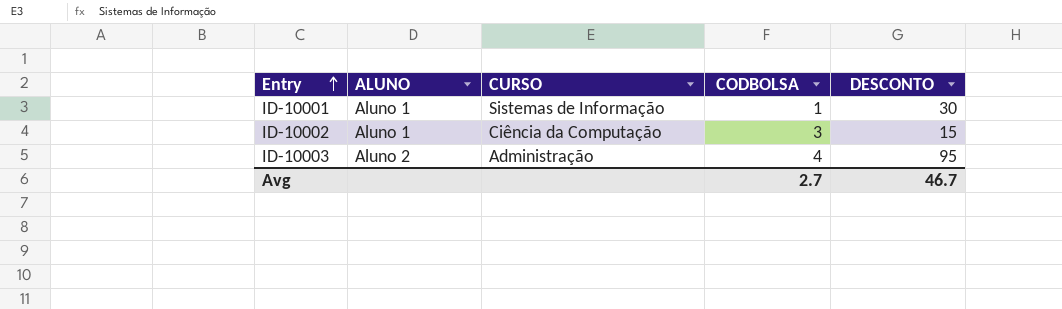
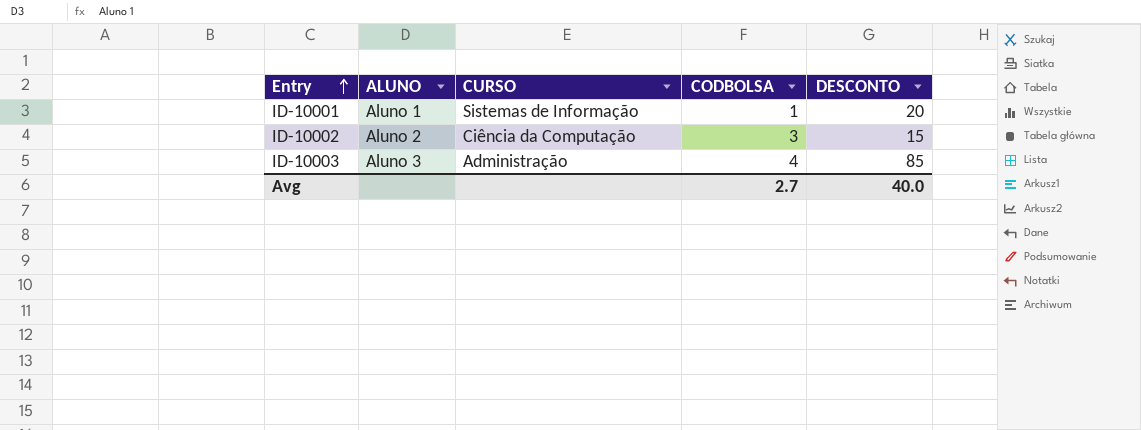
ID-10001 | DESCONTO: 30 -> 20
ID-10002 | ALUNO: Aluno 1 -> Aluno 2
ID-10003 | ALUNO: Aluno 2 -> Aluno 3
ID-10003 | DESCONTO: 95 -> 85
Avg | DESCONTO: 46.7 -> 40.0

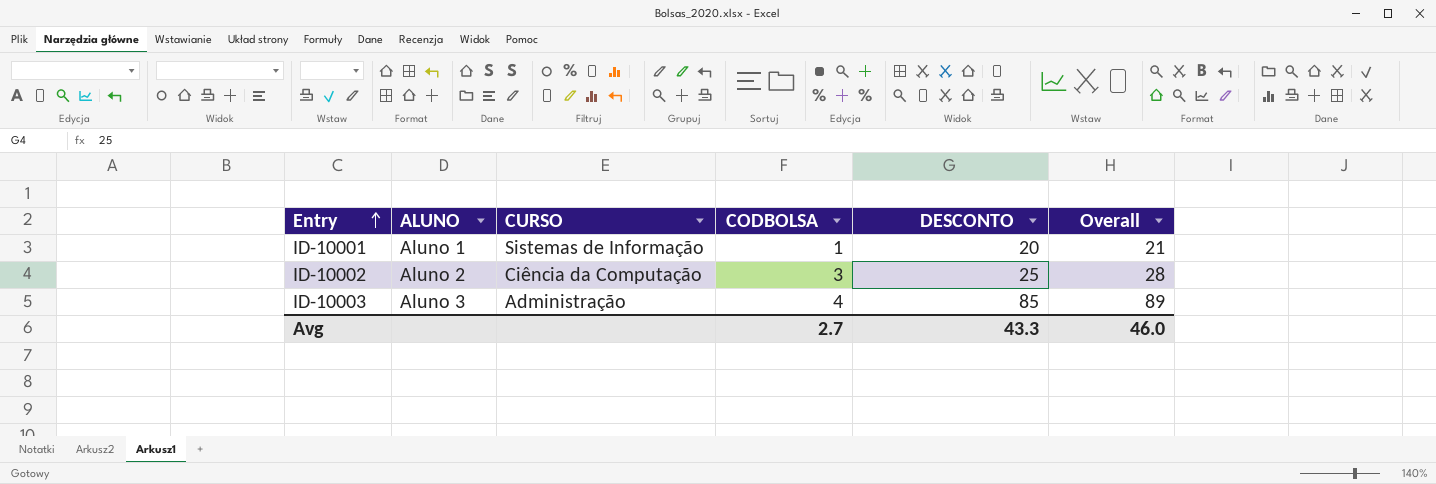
column Overall | formula: none -> [CODBOLSA] + [DESCONTO]
ID-10002 | DESCONTO: 15 -> 25
Avg | DESCONTO: 40.0 -> 43.3

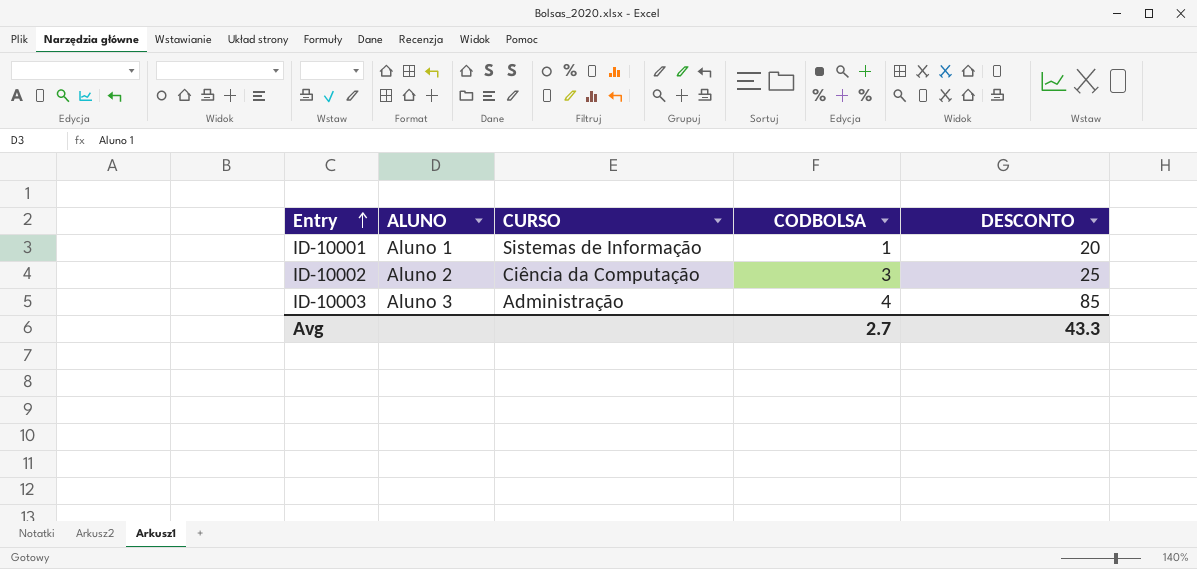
column Overall | formula: [CODBOLSA] + [DESCONTO] -> none

